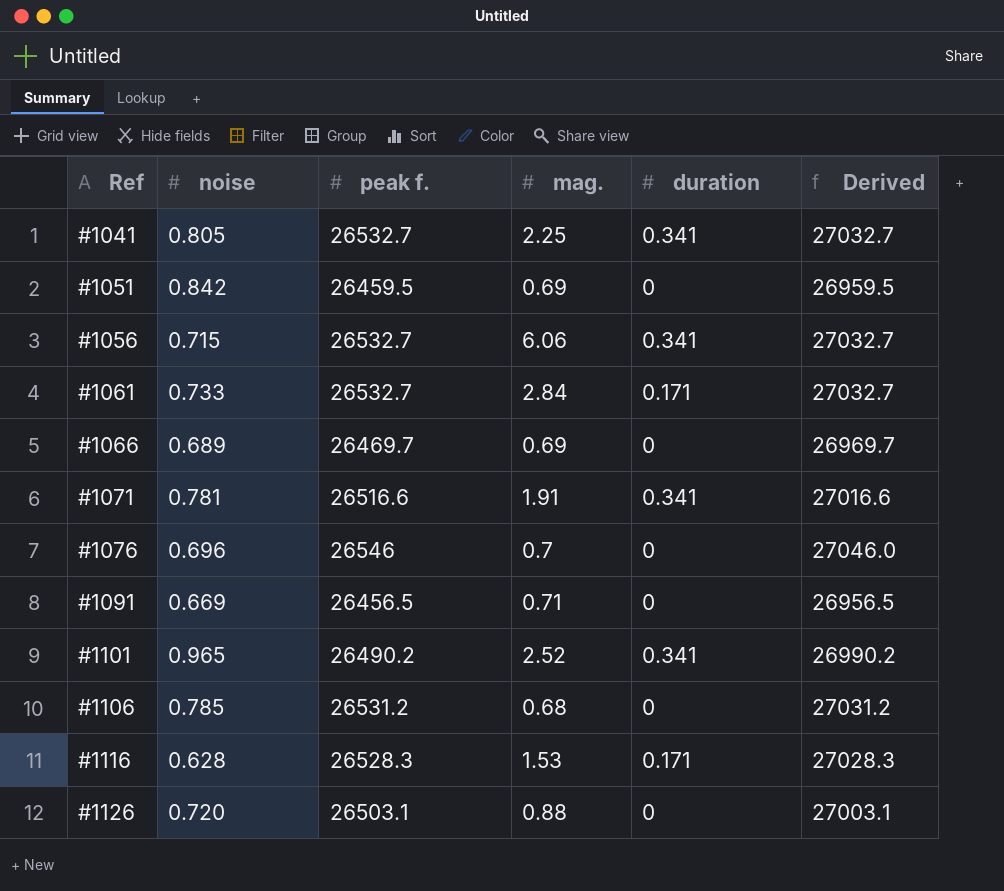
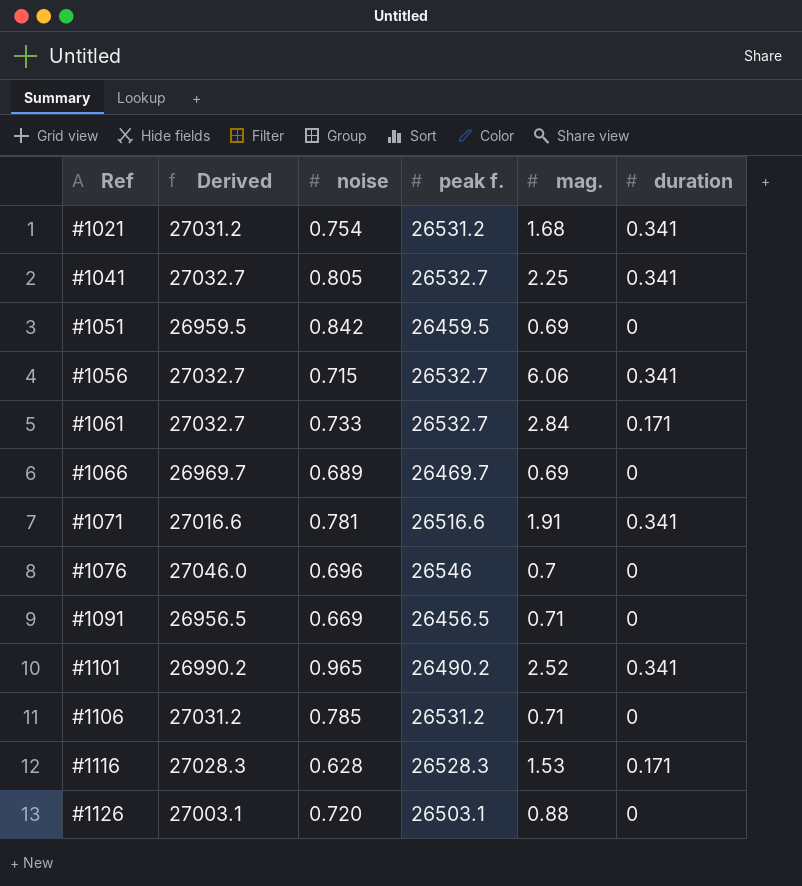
column Derived | position: 6 -> 2
row #1021: none -> 27031.2 | 0.754 | 26531.2 | 1.68 | 0.341
#1106 | mag.: 0.68 -> 0.71

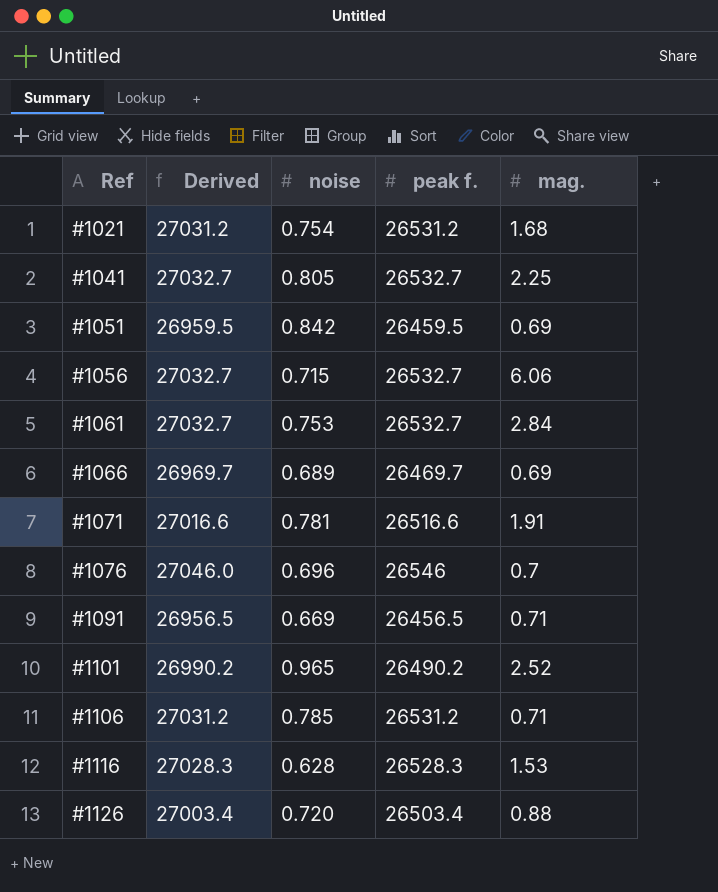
column duration | position: 6 -> none
#1061 | noise: 0.733 -> 0.753
#1126 | Derived: 27003.1 -> 27003.4
#1126 | peak f.: 26503.1 -> 26503.4

